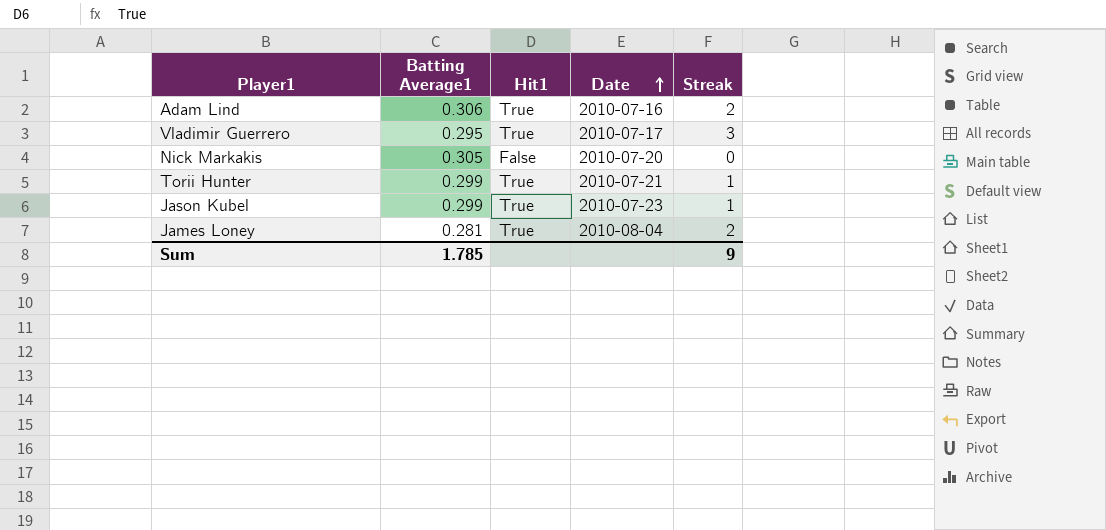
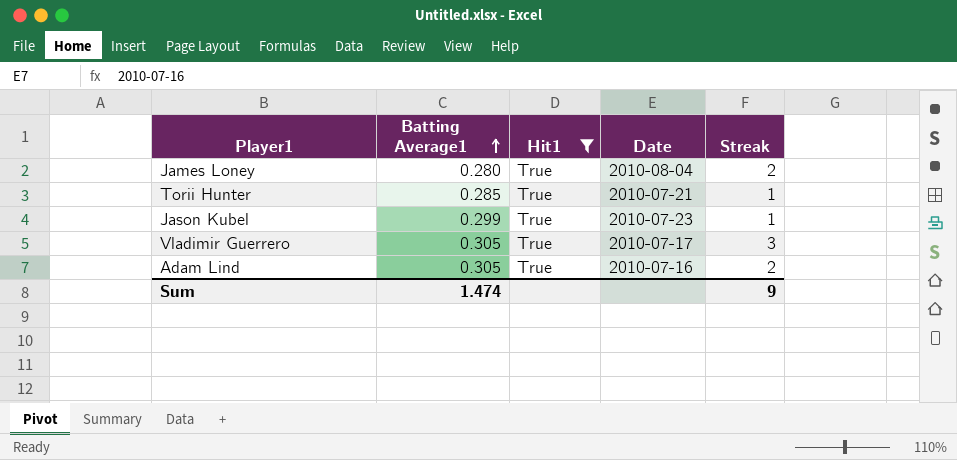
filter: none -> Hit1 = True
row order: Date ascending -> Batting Average1 ascending
James Loney | Batting Average1: 0.281 -> 0.280
Torii Hunter | Batting Average1: 0.299 -> 0.285
Vladimir Guerrero | Batting Average1: 0.295 -> 0.305
Adam Lind | Batting Average1: 0.306 -> 0.305
Sum | Batting Average1: 1.785 -> 1.474

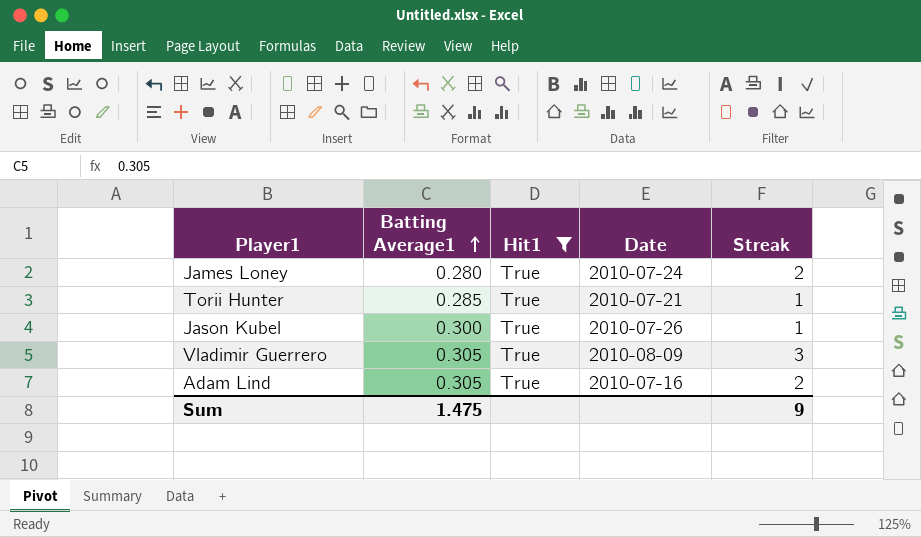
James Loney | Date: 2010-08-04 -> 2010-07-24
Jason Kubel | Batting Average1: 0.299 -> 0.300
Jason Kubel | Date: 2010-07-23 -> 2010-07-26
Vladimir Guerrero | Date: 2010-07-17 -> 2010-08-09
Sum | Batting Average1: 1.474 -> 1.475

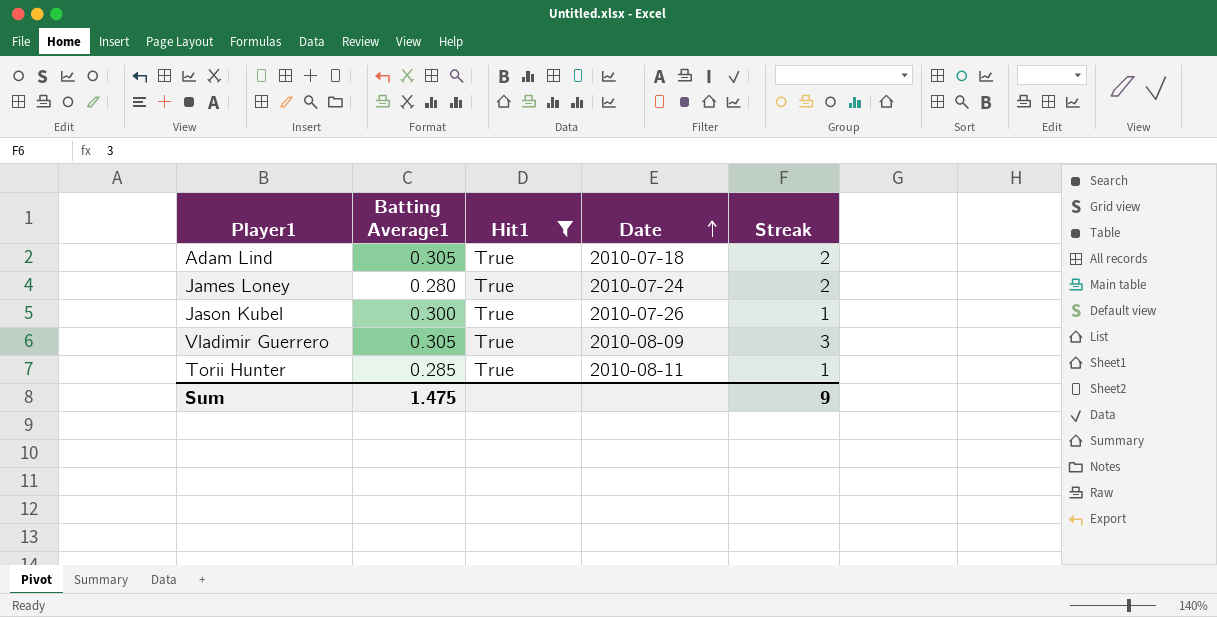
row order: Batting Average1 ascending -> Date ascending
Adam Lind | Date: 2010-07-16 -> 2010-07-18
Torii Hunter | Date: 2010-07-21 -> 2010-08-11

